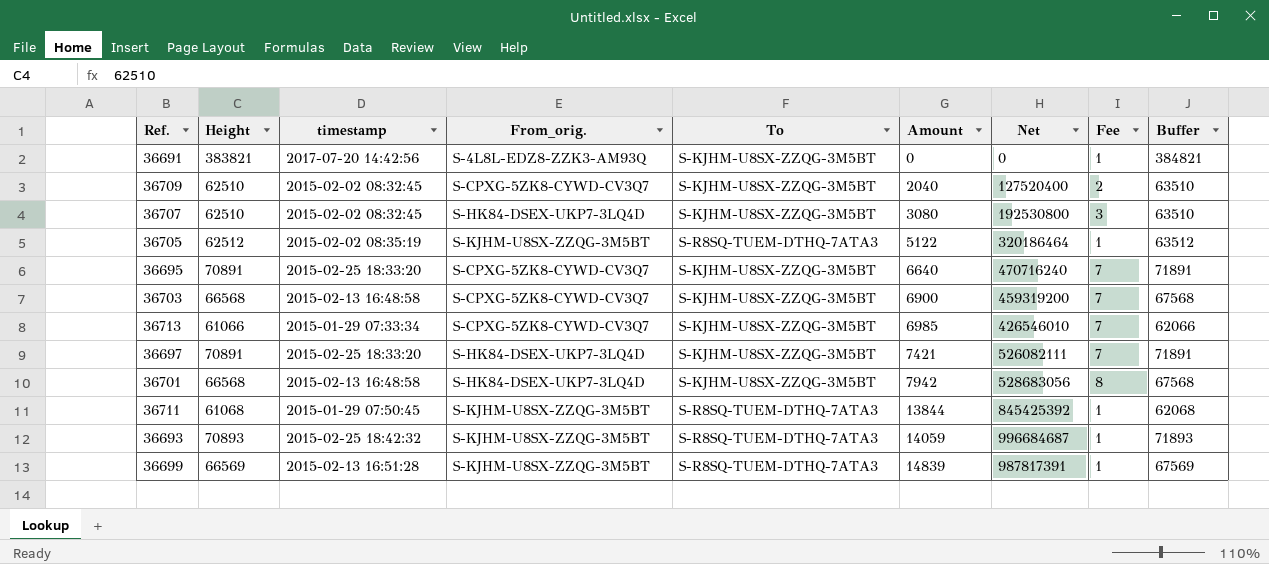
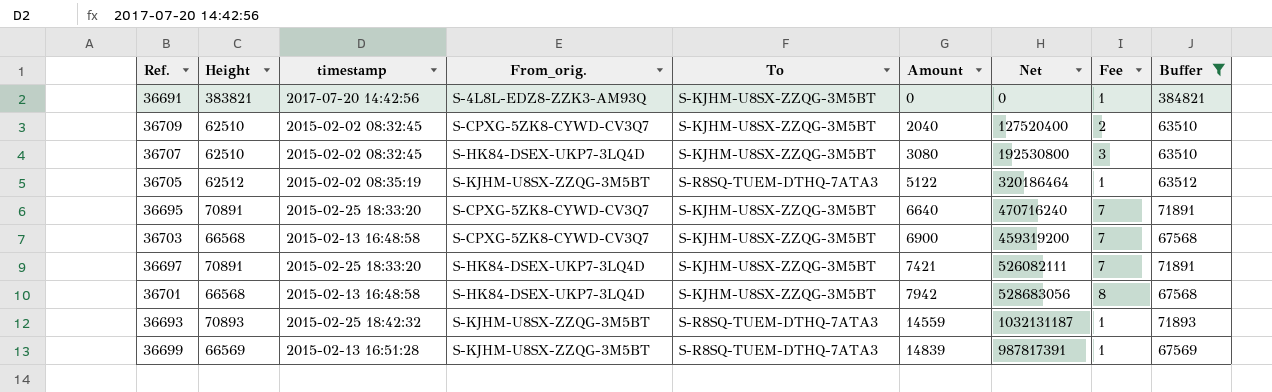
filter: none -> Buffer >= 63510
36693 | Amount: 14059 -> 14559
36693 | Net: 996684687 -> 1032131187

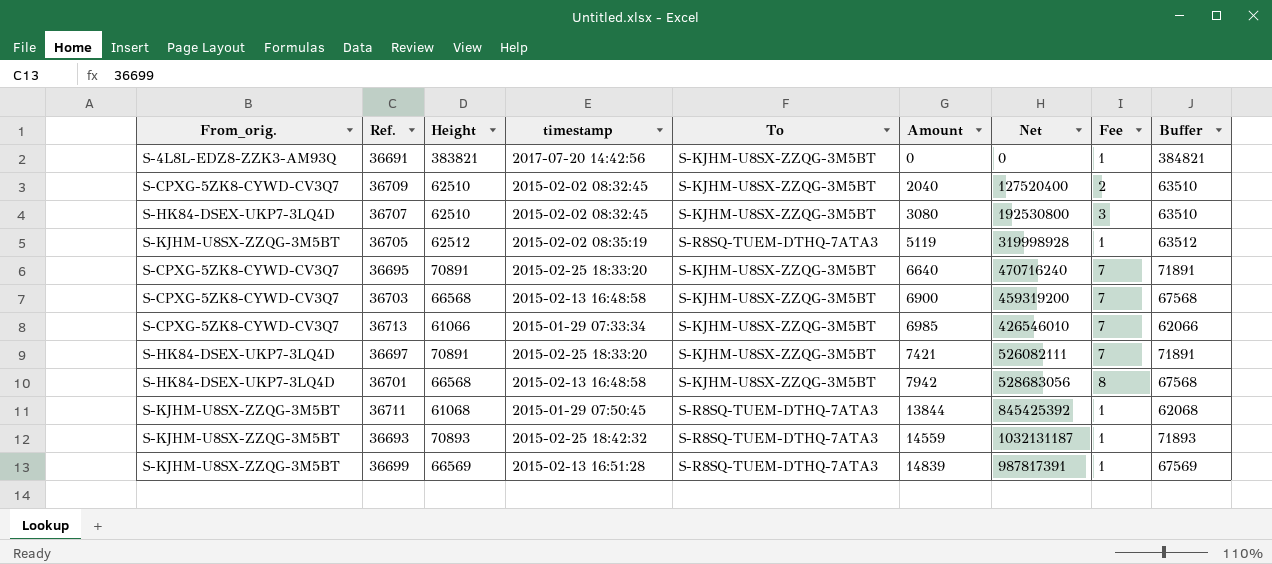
filter: Buffer >= 63510 -> none
column From_orig. | position: 4 -> 1
36705 | Amount: 5122 -> 5119
36705 | Net: 320186464 -> 319998928

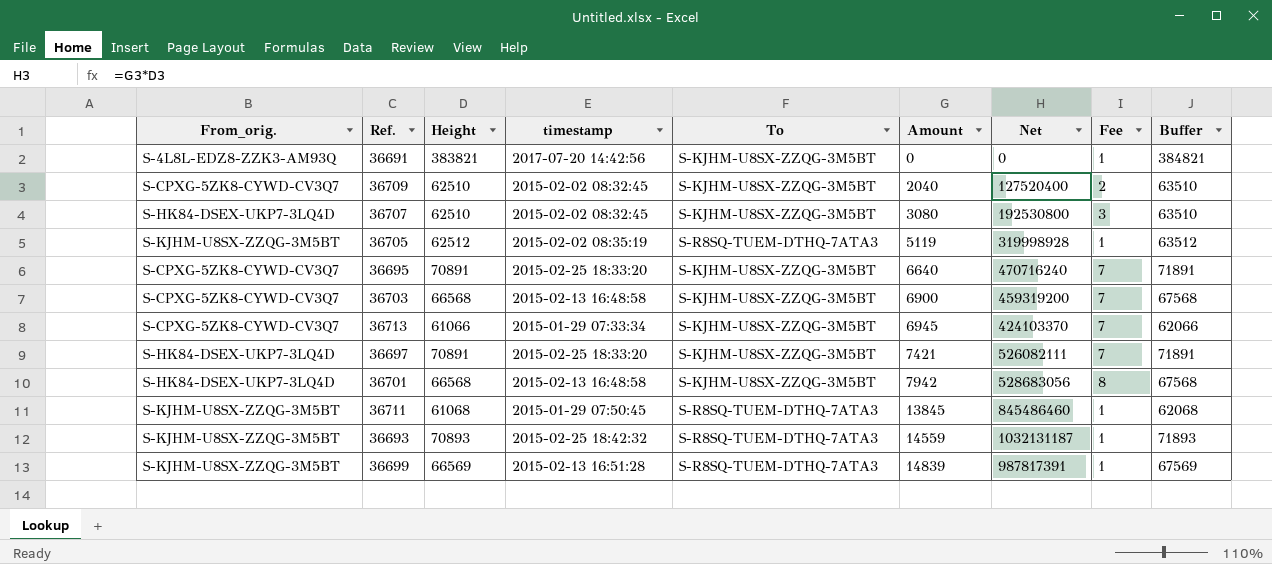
36713 | Amount: 6985 -> 6945
36713 | Net: 426546010 -> 424103370
36711 | Amount: 13844 -> 13845
36711 | Net: 845425392 -> 845486460

